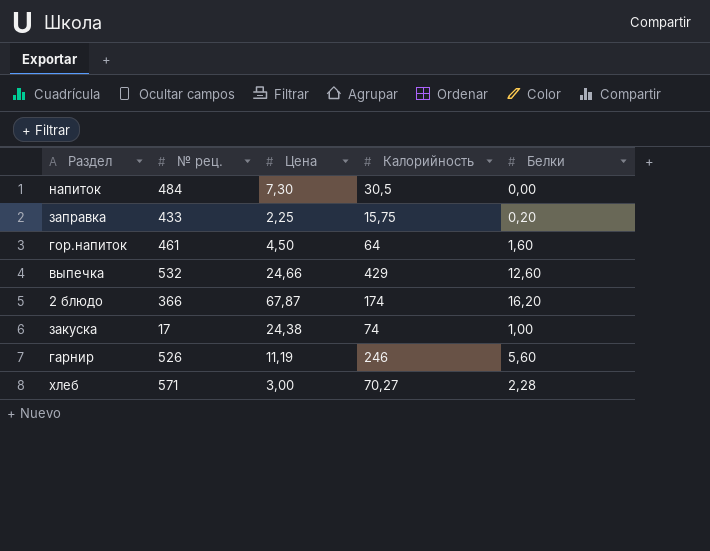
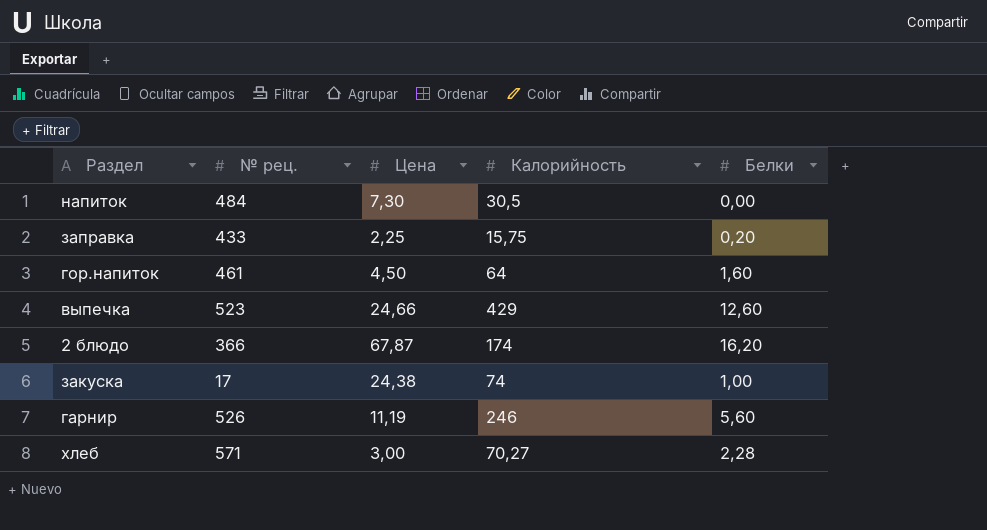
выпечка | № рец.: 532 -> 523

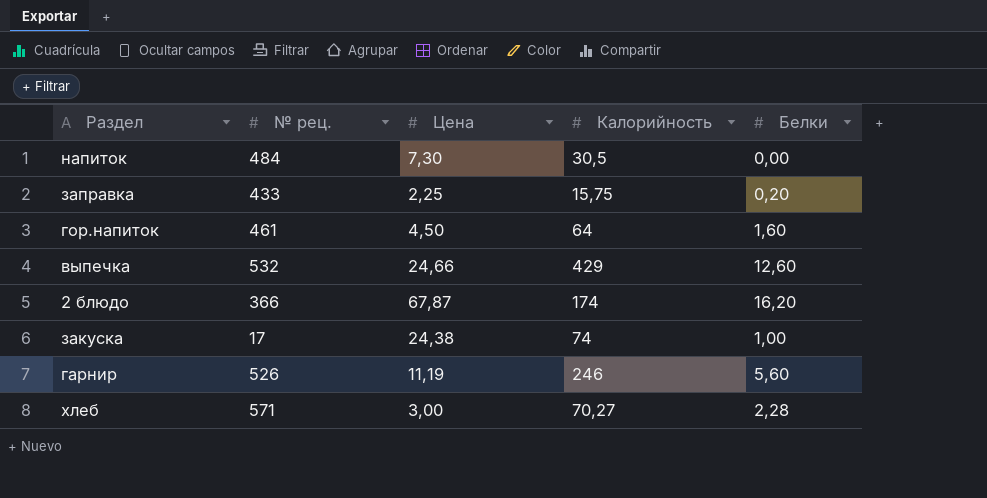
выпечка | № рец.: 523 -> 532

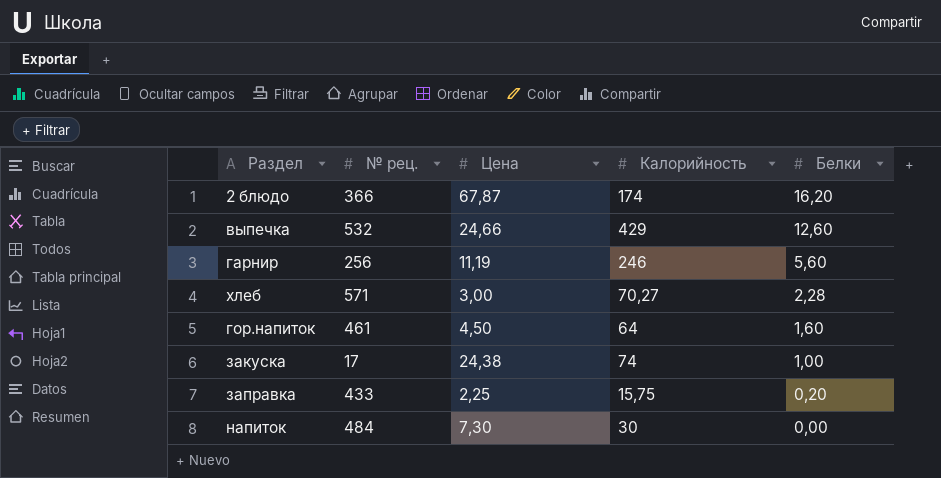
row order: none -> Белки descending
гарнир | № рец.: 526 -> 256
напиток | Калорийность: 30,5 -> 30

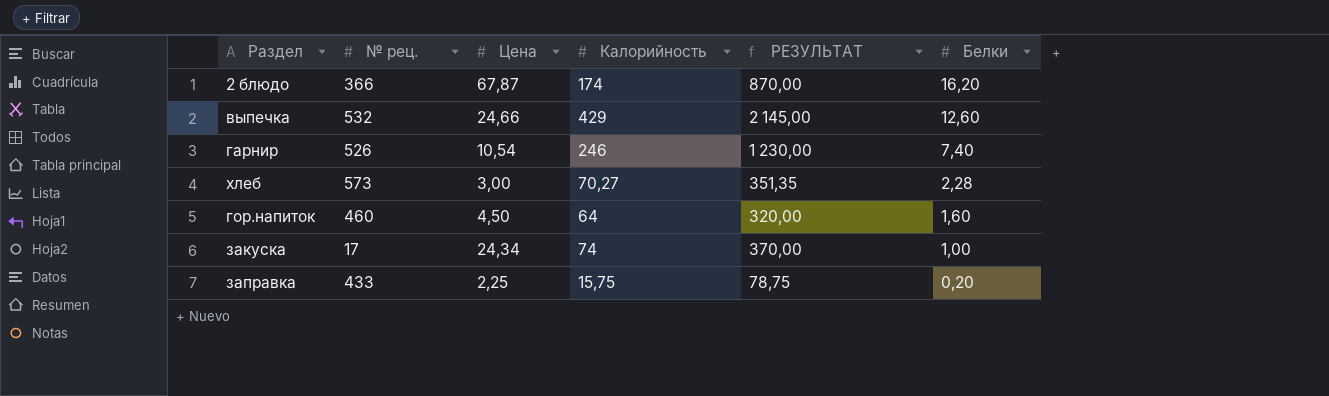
column РЕЗУЛЬТАТ | formula: none -> [Калорийность] * 5
row напиток: 484 | 7,30 | 30 | 0,00 -> none
гарнир | № рец.: 256 -> 526
гарнир | Цена: 11,19 -> 10,54
гарнир | Белки: 5,60 -> 7,40
хлеб | № рец.: 571 -> 573
гор.напиток | № рец.: 461 -> 460
закуска | Цена: 24,38 -> 24,34

